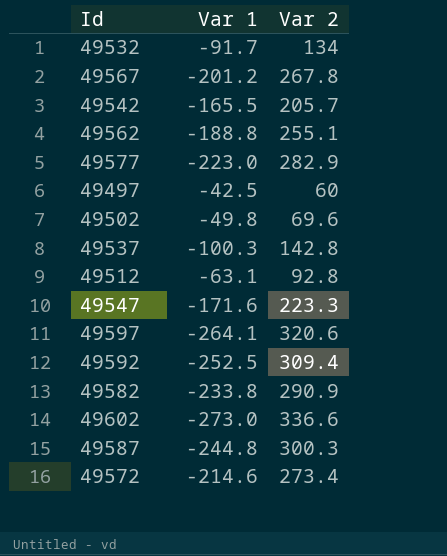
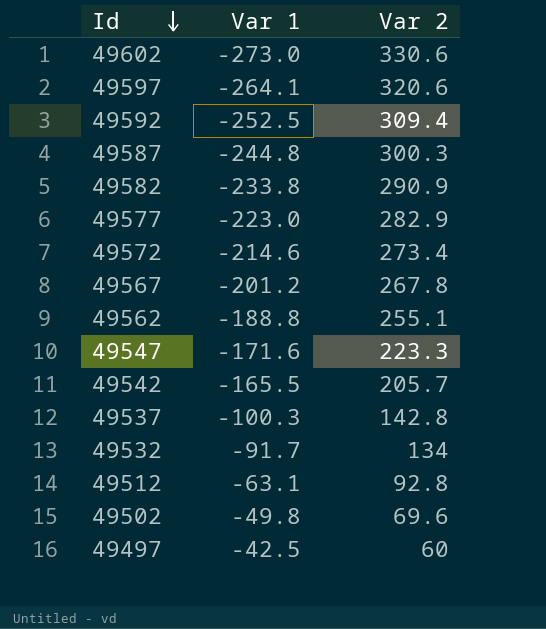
row order: none -> Id descending
49602 | Var 2: 336.6 -> 330.6

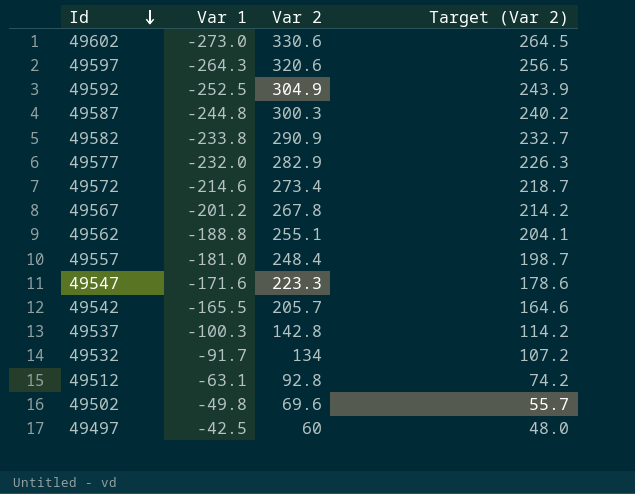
column Target (Var 2) | formula: none -> [Var 2] * 0.8
49597 | Var 1: -264.1 -> -264.3
49592 | Var 2: 309.4 -> 304.9
49577 | Var 1: -223.0 -> -232.0
row 49557: none -> -181.0 | 248.4 | 198.7

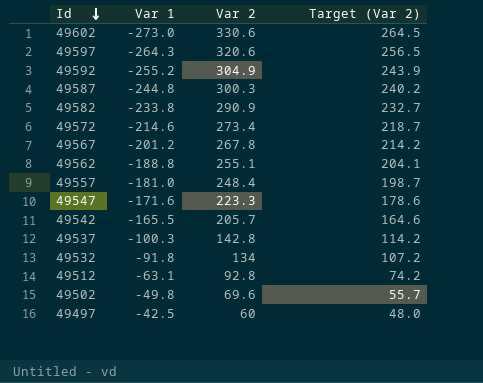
row 49577: -232.0 | 282.9 | 226.3 -> none
49592 | Var 1: -252.5 -> -255.2
49532 | Var 1: -91.7 -> -91.8

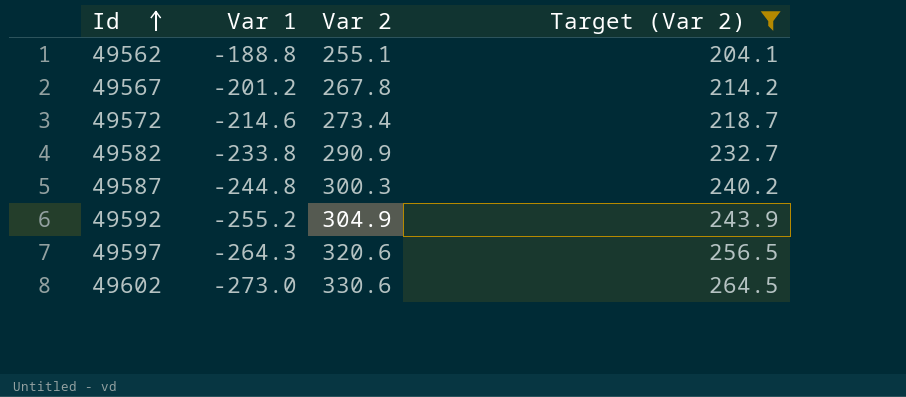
filter: none -> Target (Var 2) >= 204.1
row order: Id descending -> Id ascending

